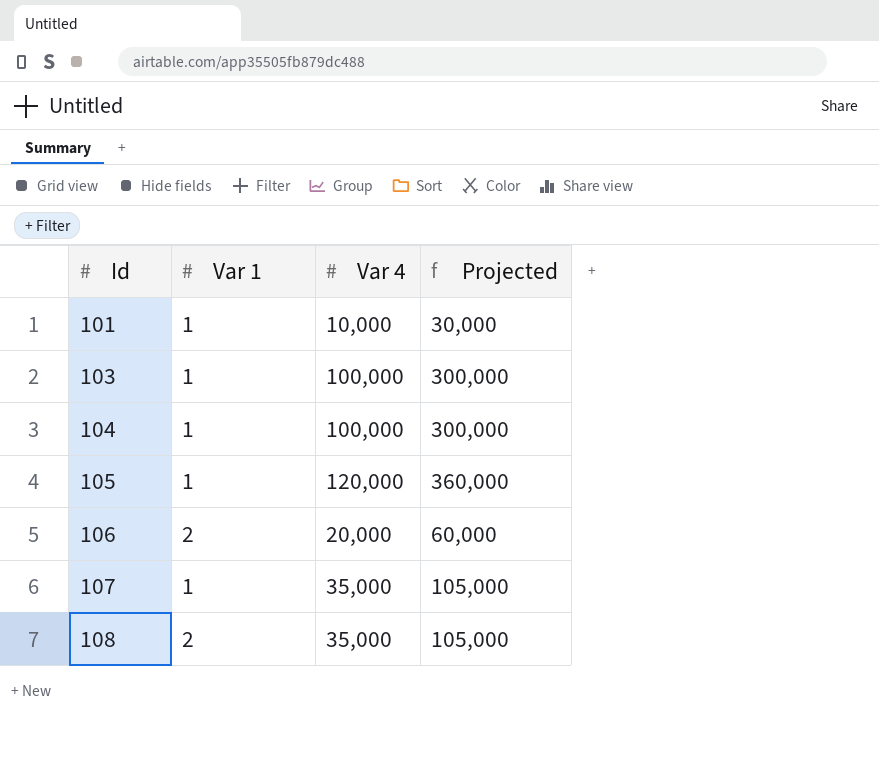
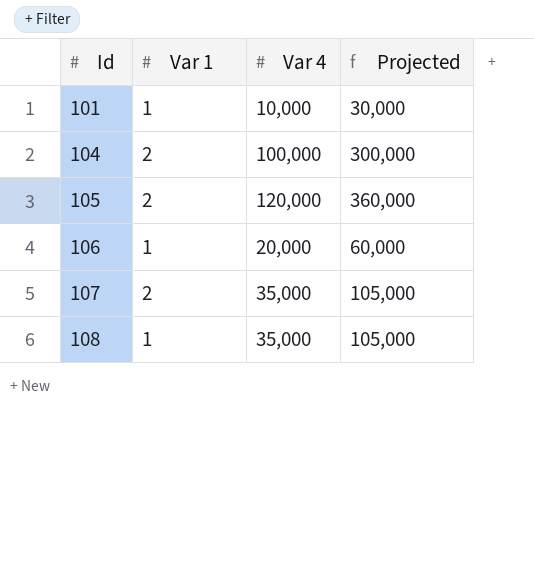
row 103: 1 | 100,000 | 300,000 -> none
104 | Var 1: 1 -> 2
105 | Var 1: 1 -> 2
106 | Var 1: 2 -> 1
107 | Var 1: 1 -> 2
108 | Var 1: 2 -> 1

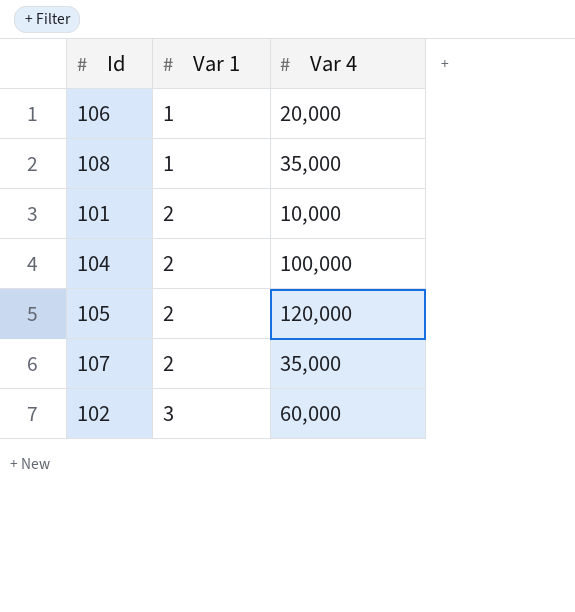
row order: Id ascending -> Var 1 ascending
column Projected | formula: [Var 4] * 3 -> none
101 | Var 1: 1 -> 2
row 102: none -> 3 | 60,000

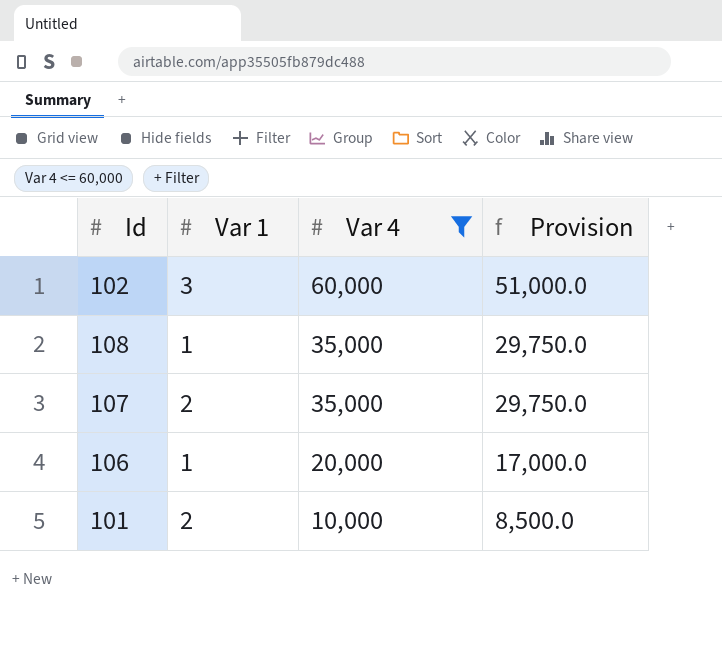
filter: none -> Var 4 <= 60,000
row order: Var 1 ascending -> Var 4 descending
column Provision | formula: none -> [Var 4] * 0.85

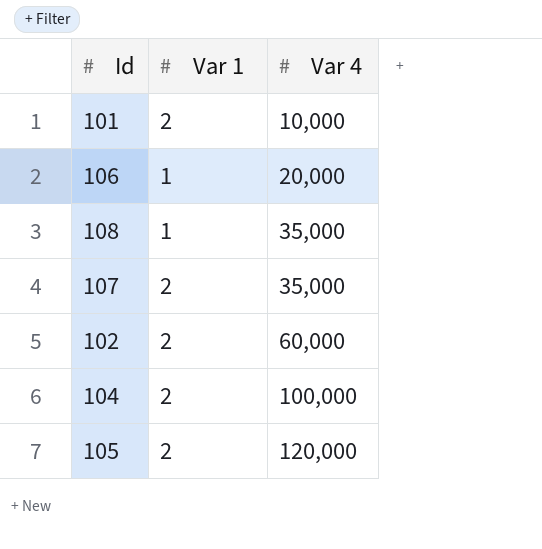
filter: Var 4 <= 60,000 -> none
row order: Var 4 descending -> Var 4 ascending
column Provision | formula: [Var 4] * 0.85 -> none
102 | Var 1: 3 -> 2

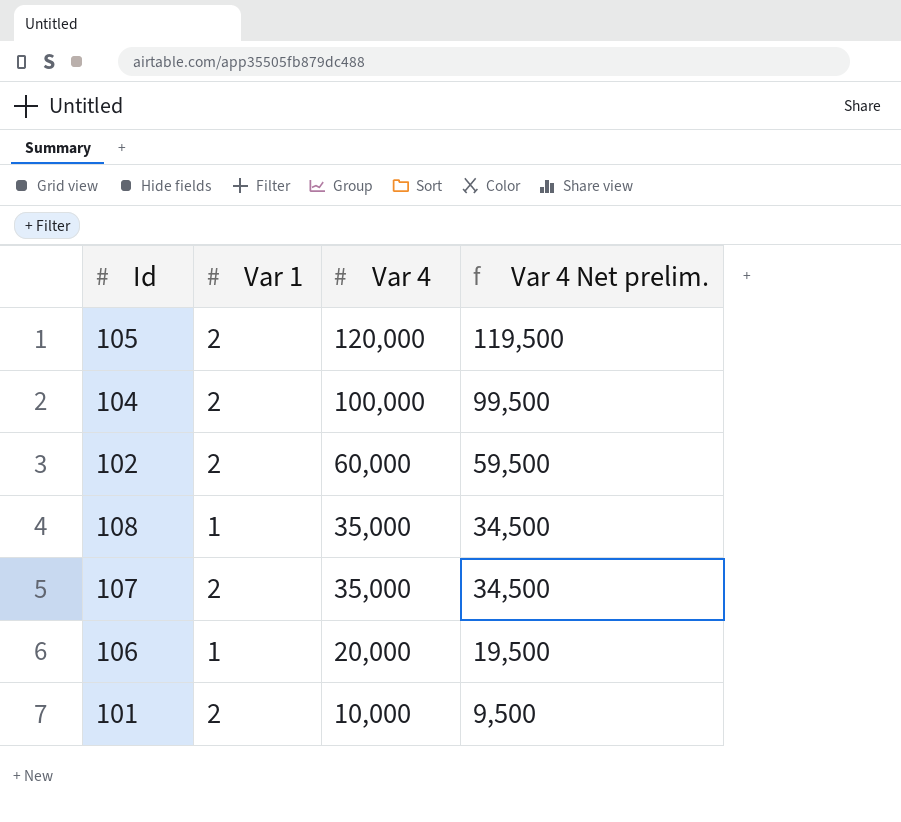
row order: Var 4 ascending -> Var 4 descending
column Var 4 Net prelim. | formula: none -> [Var 4] - 500

